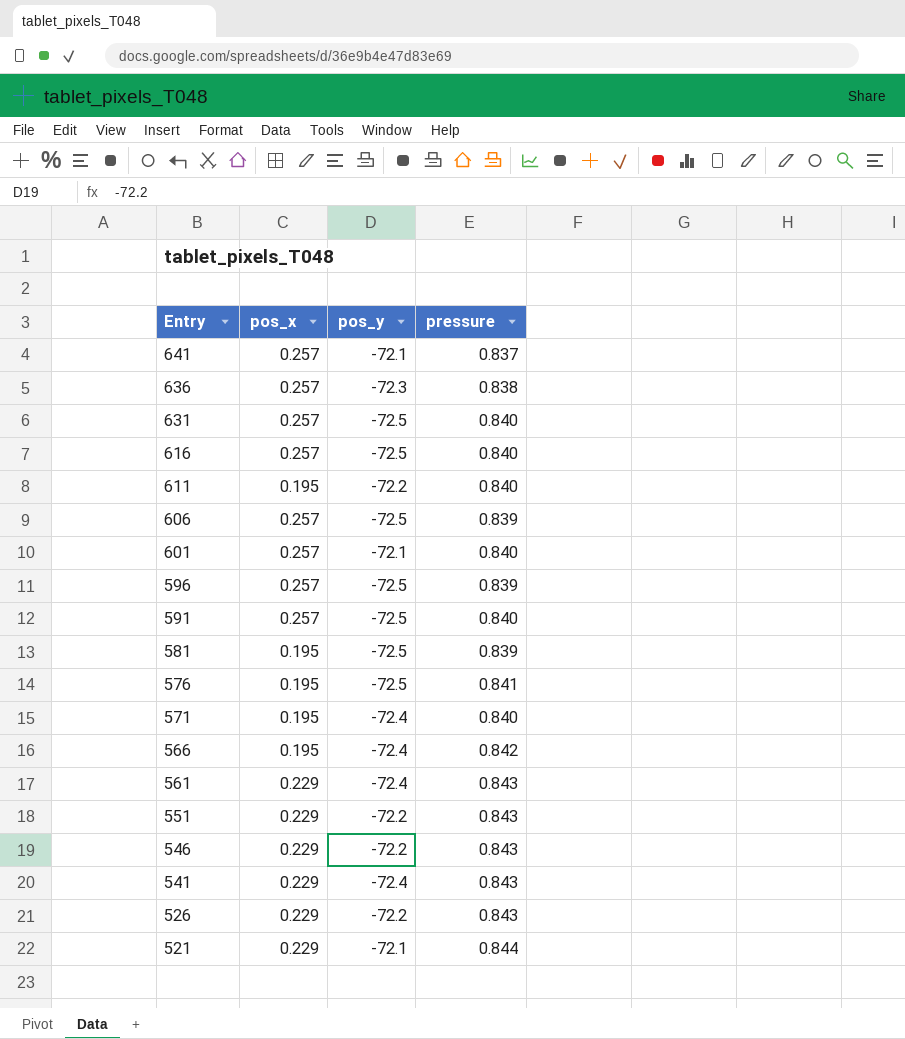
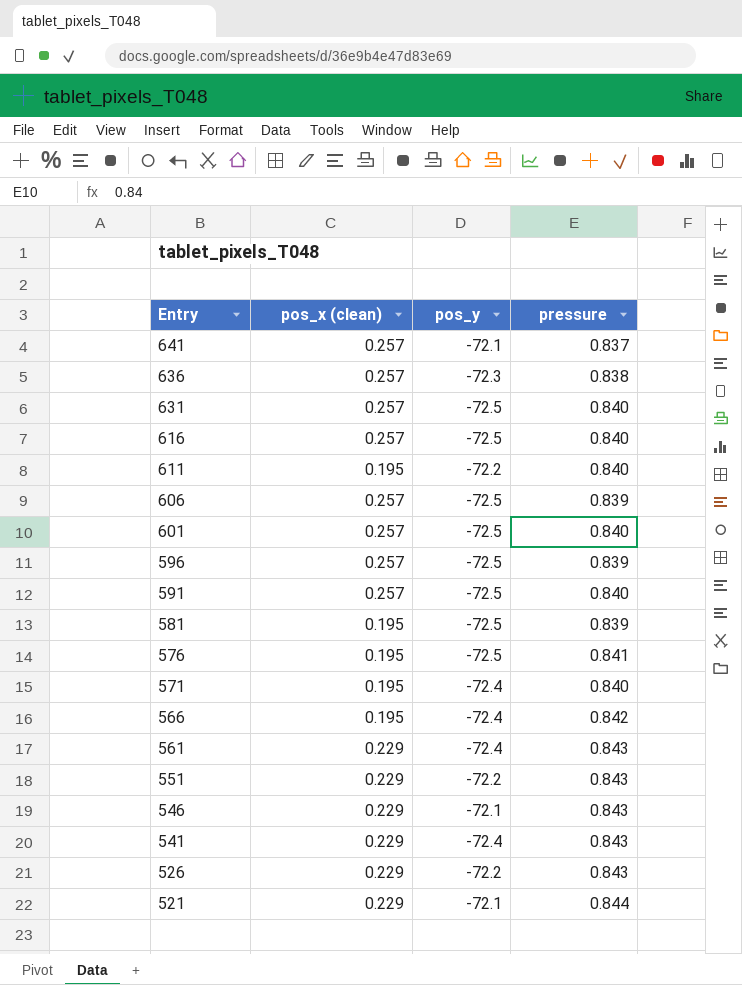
column name: pos_x -> pos_x (clean)
601 | pos_y: -72.1 -> -72.5
546 | pos_y: -72.2 -> -72.1

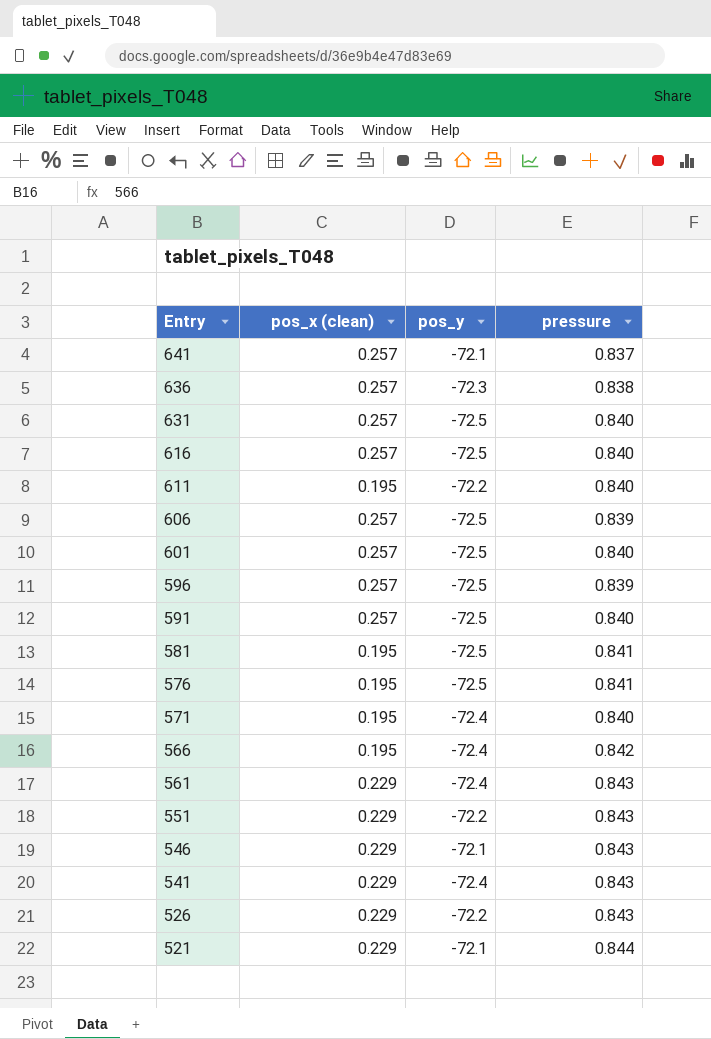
581 | pressure: 0.839 -> 0.841

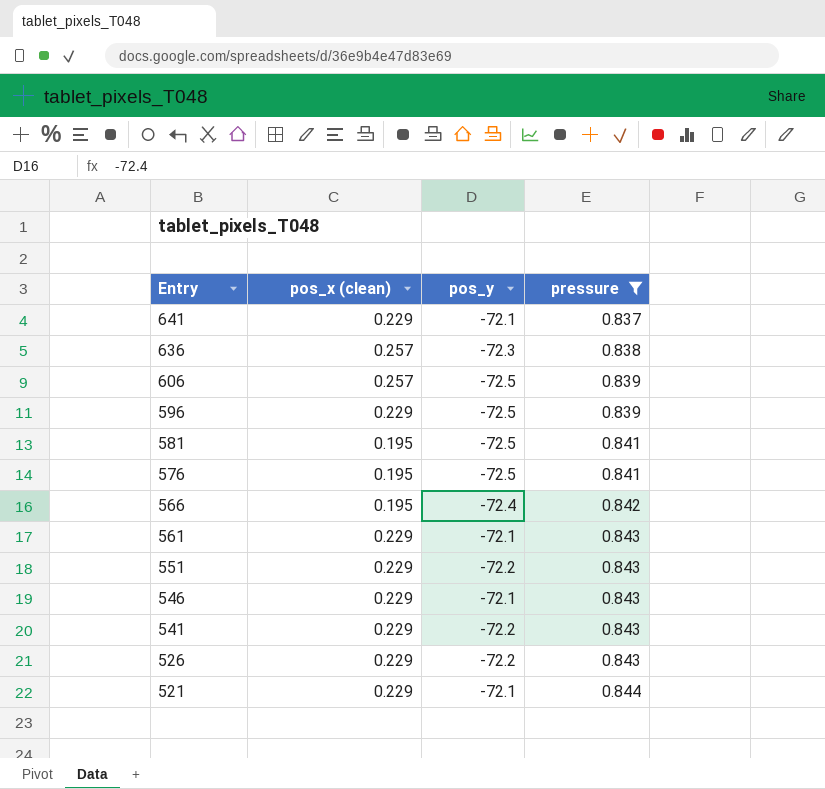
filter: none -> pressure != 0.840
641 | pos_x (clean): 0.257 -> 0.229
596 | pos_x (clean): 0.257 -> 0.229
561 | pos_y: -72.4 -> -72.1
541 | pos_y: -72.4 -> -72.2

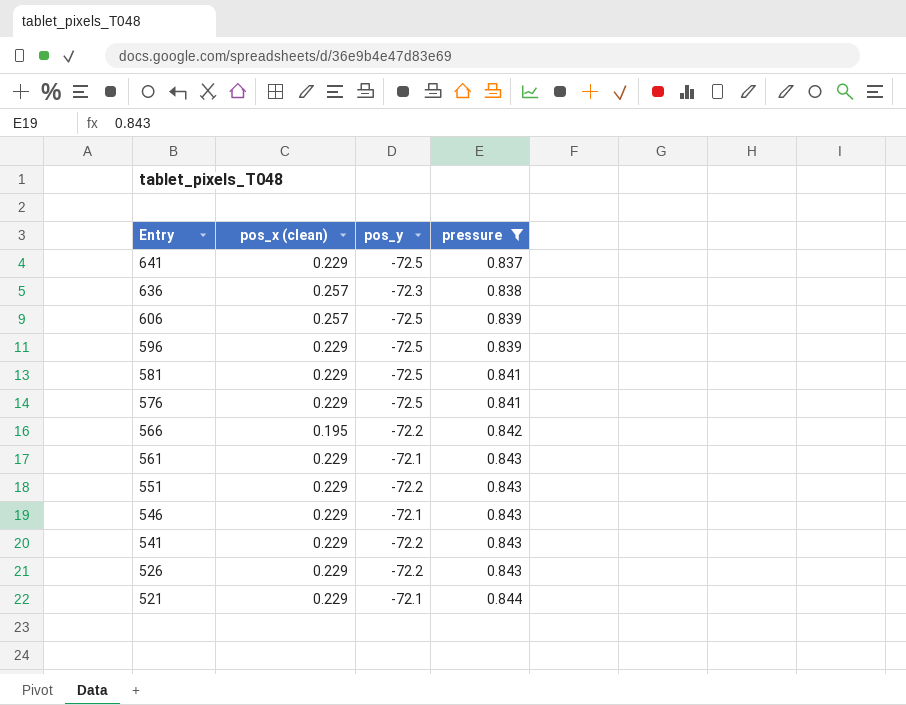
641 | pos_y: -72.1 -> -72.5
581 | pos_x (clean): 0.195 -> 0.229
576 | pos_x (clean): 0.195 -> 0.229
566 | pos_y: -72.4 -> -72.2

